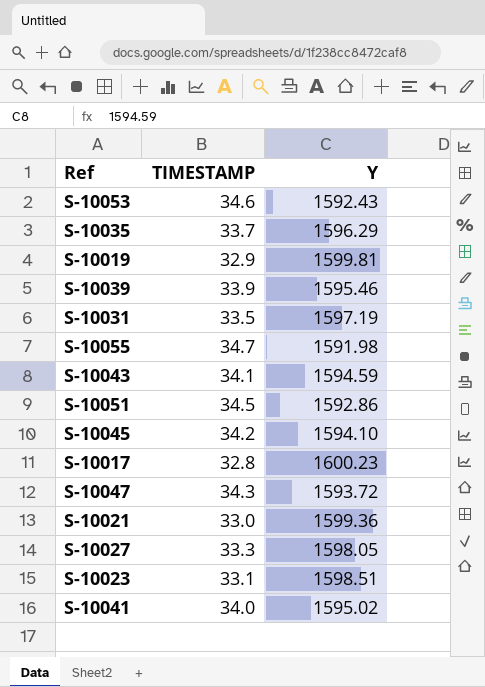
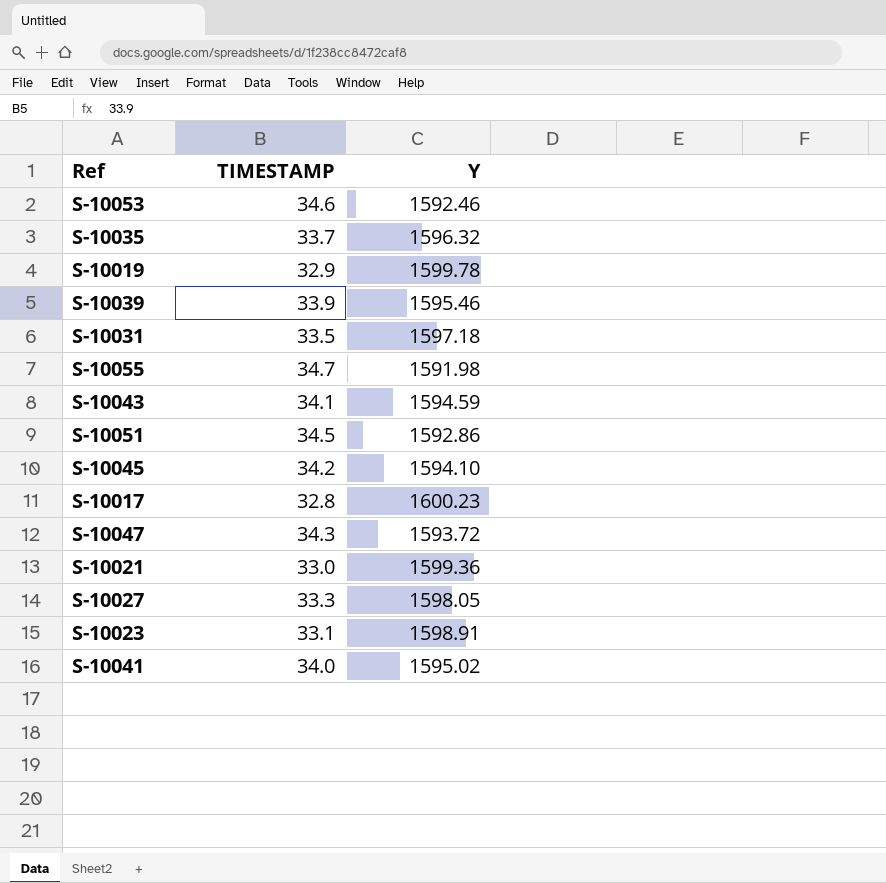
S-10053 | Y: 1592.43 -> 1592.46
S-10035 | Y: 1596.29 -> 1596.32
S-10019 | Y: 1599.81 -> 1599.78
S-10031 | Y: 1597.19 -> 1597.18
S-10023 | Y: 1598.51 -> 1598.91

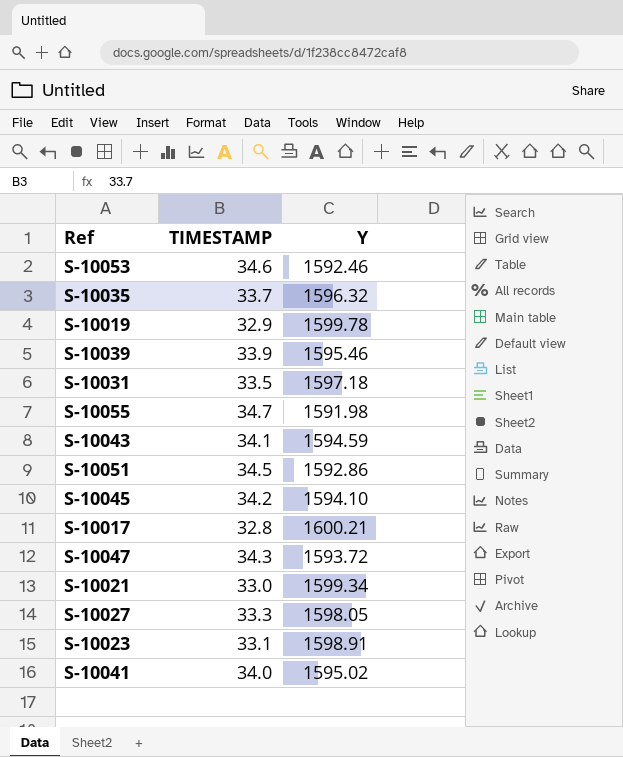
S-10017 | Y: 1600.23 -> 1600.21
S-10021 | Y: 1599.36 -> 1599.34

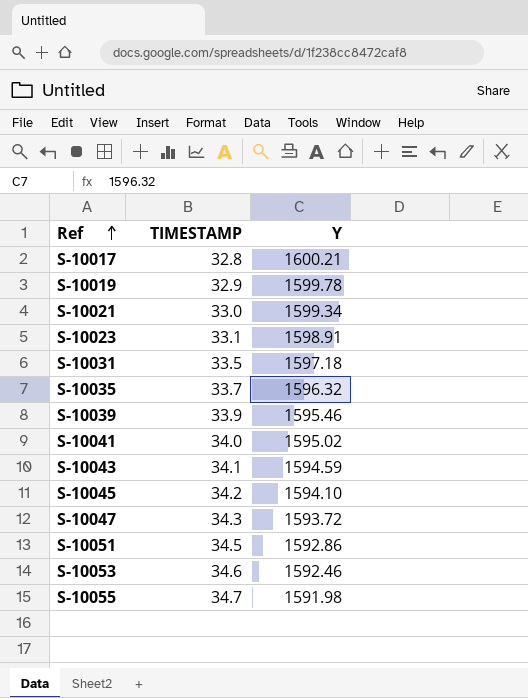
row order: none -> Ref ascending
row S-10027: 33.3 | 1598.05 -> none

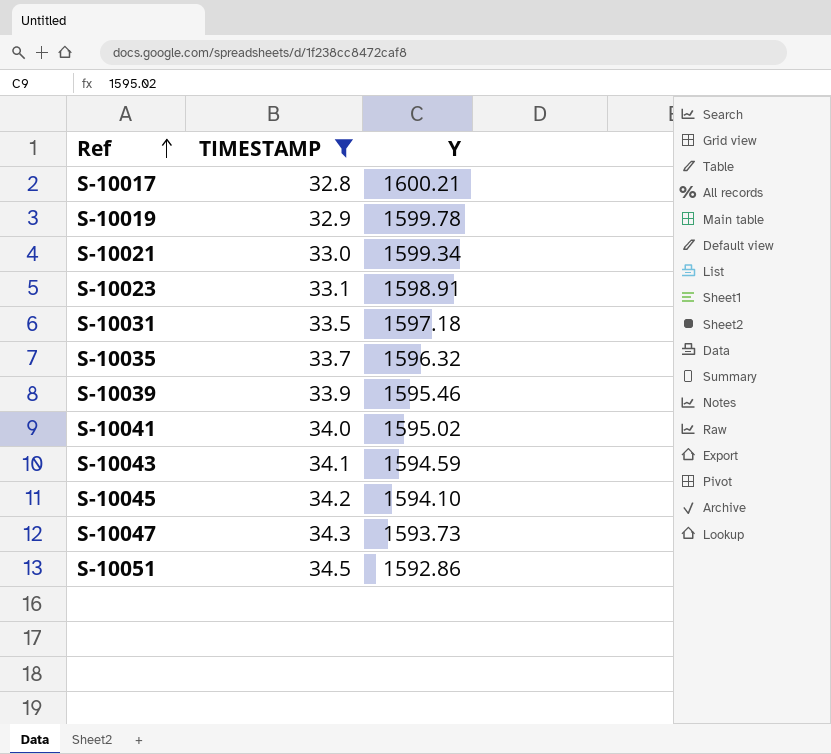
filter: none -> TIMESTAMP <= 34.5
S-10047 | Y: 1593.72 -> 1593.73

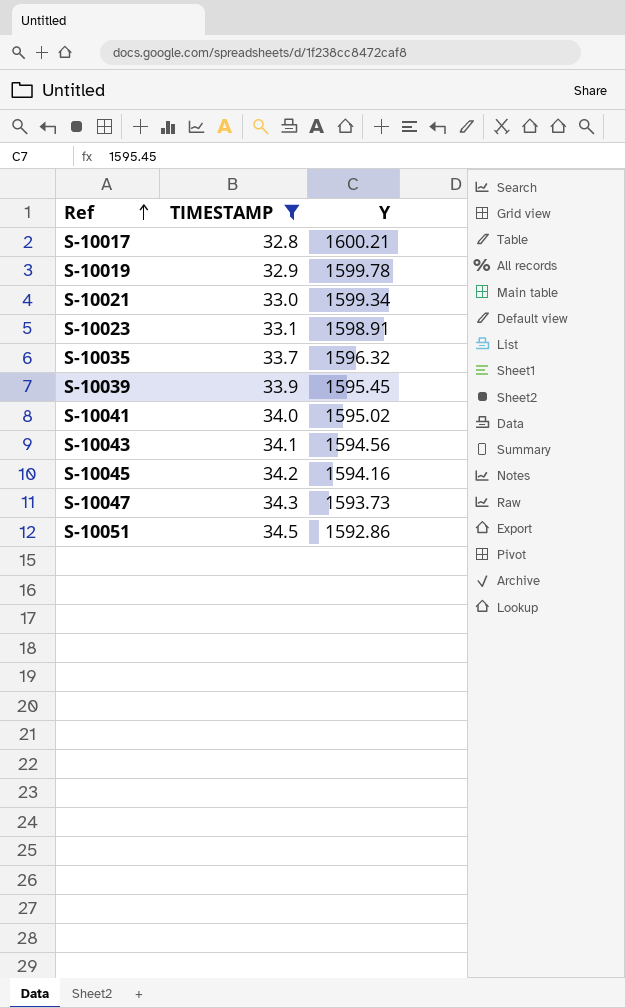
row S-10031: 33.5 | 1597.18 -> none
S-10039 | Y: 1595.46 -> 1595.45
S-10043 | Y: 1594.59 -> 1594.56
S-10045 | Y: 1594.10 -> 1594.16

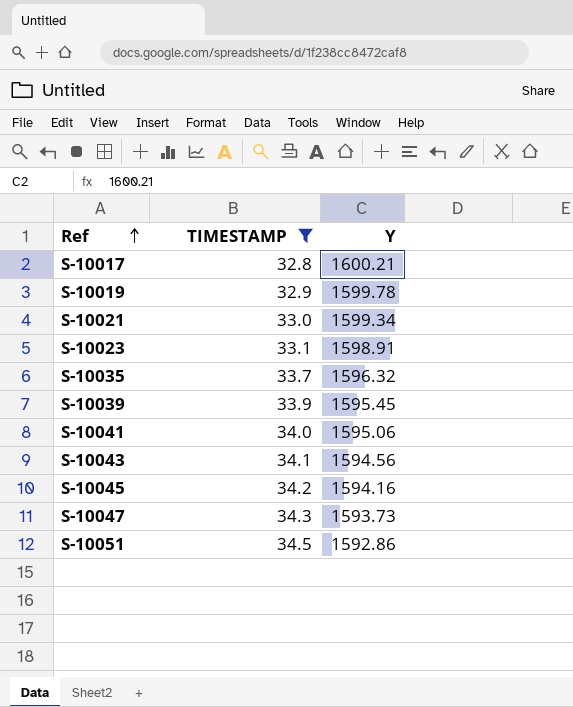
S-10041 | Y: 1595.02 -> 1595.06

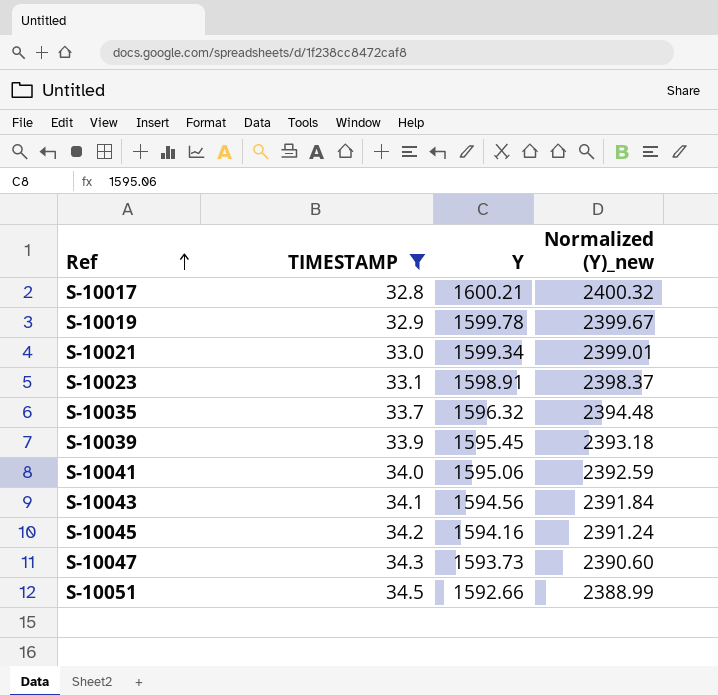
column Normalized (Y)_new | formula: none -> [Y] * 1.5
S-10051 | Y: 1592.86 -> 1592.66

